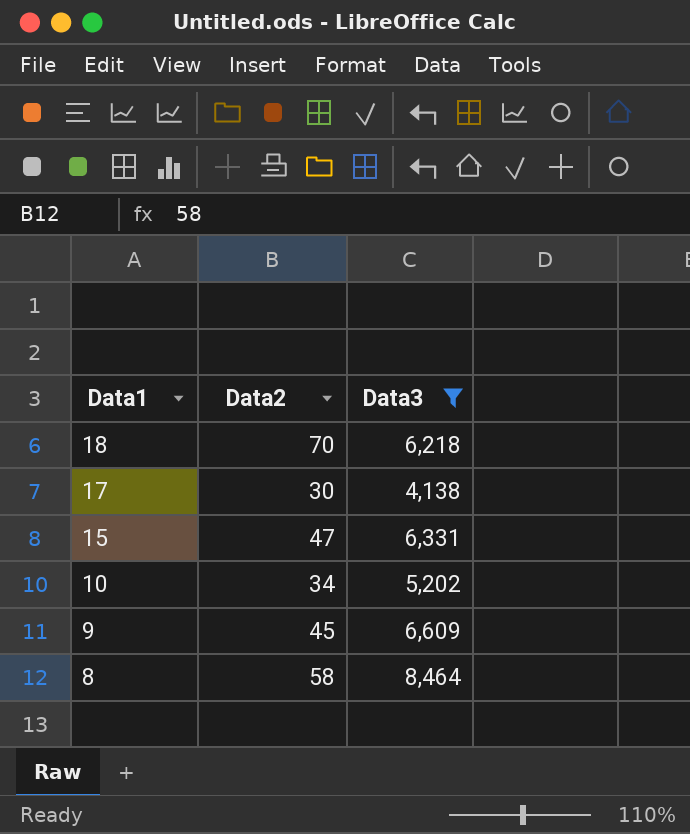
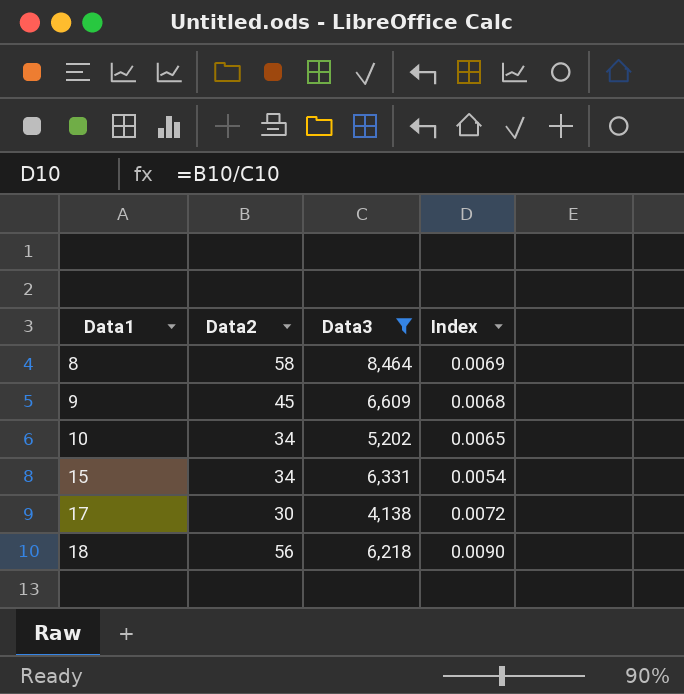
row order: Data1 descending -> Data1 ascending
column Index | formula: none -> [Data2] / [Data3]
15 | Data2: 47 -> 34
18 | Data2: 70 -> 56

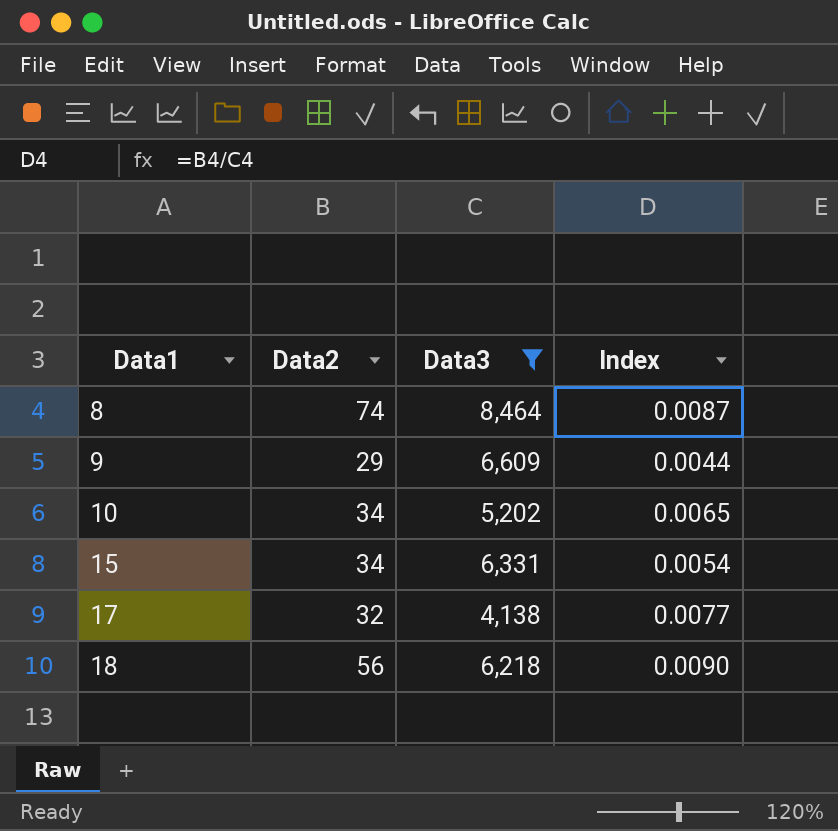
8 | Data2: 58 -> 74
8 | Index: 0.0069 -> 0.0087
9 | Data2: 45 -> 29
9 | Index: 0.0068 -> 0.0044
17 | Data2: 30 -> 32
17 | Index: 0.0072 -> 0.0077

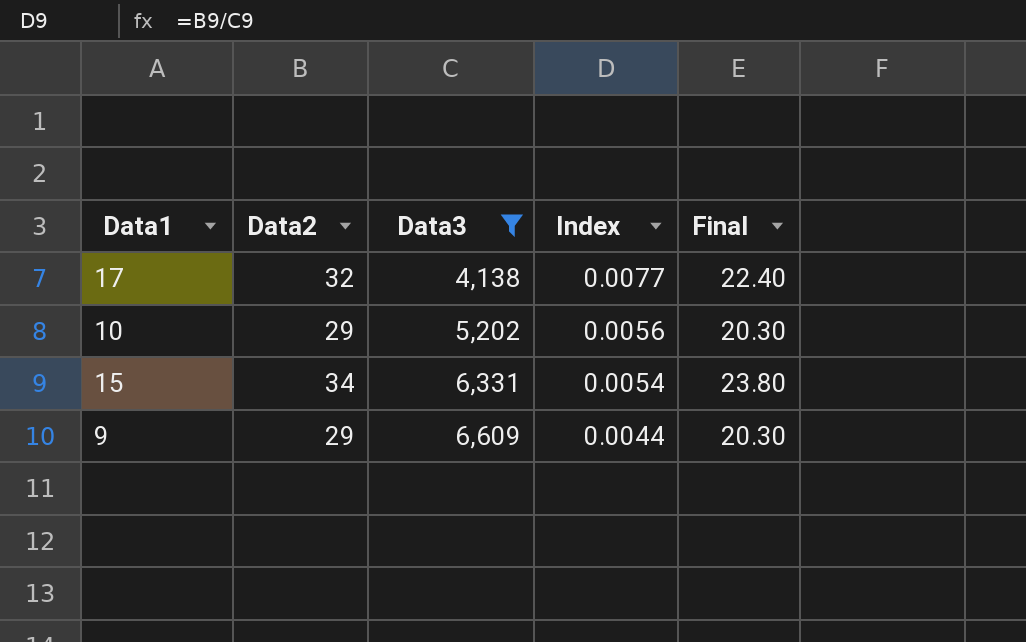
row order: Data1 ascending -> Data3 ascending
column Final | formula: none -> [Data2] * 0.7
row 8: 74 | 8,464 | 0.0087 -> none
row 18: 56 | 6,218 | 0.0090 -> none
10 | Data2: 34 -> 29
10 | Index: 0.0065 -> 0.0056

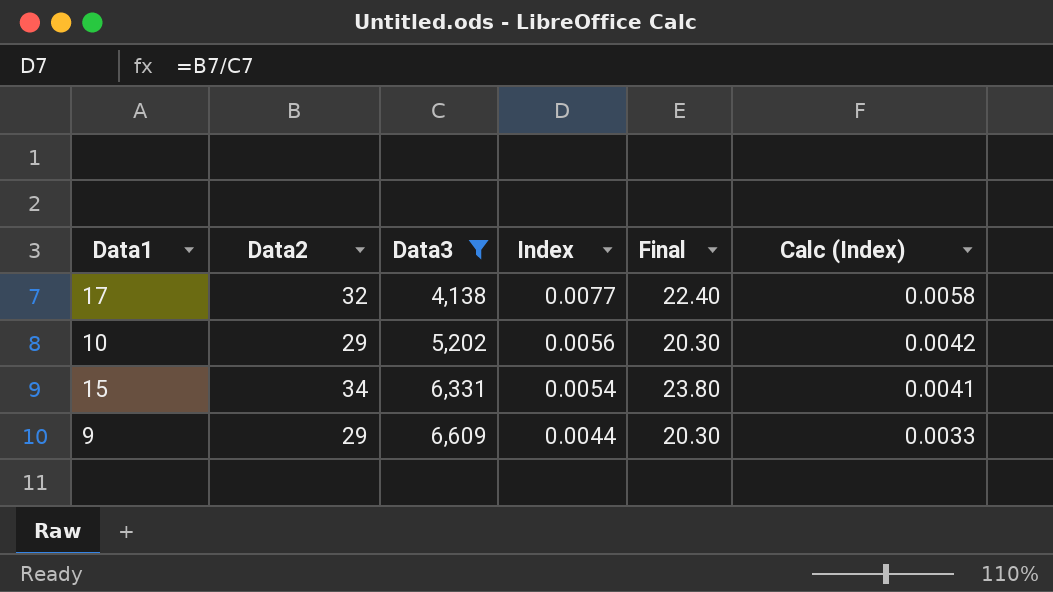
column Calc (Index) | formula: none -> [Index] * 0.75

